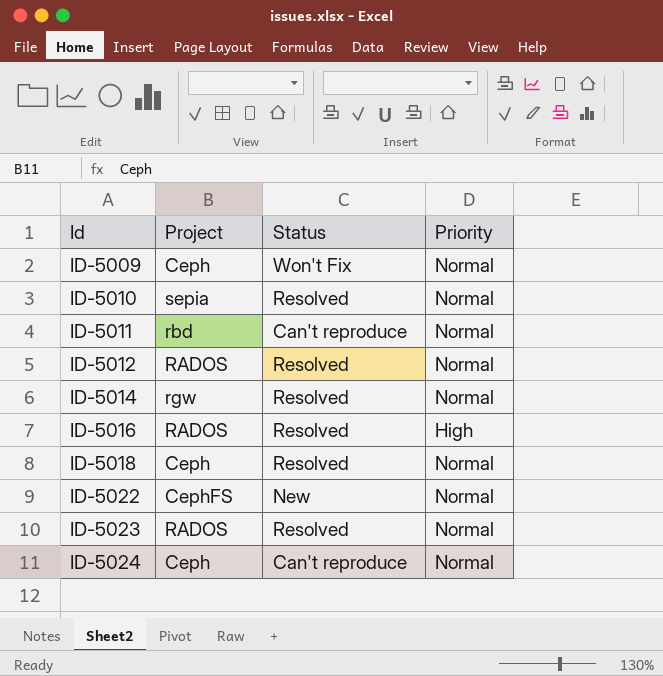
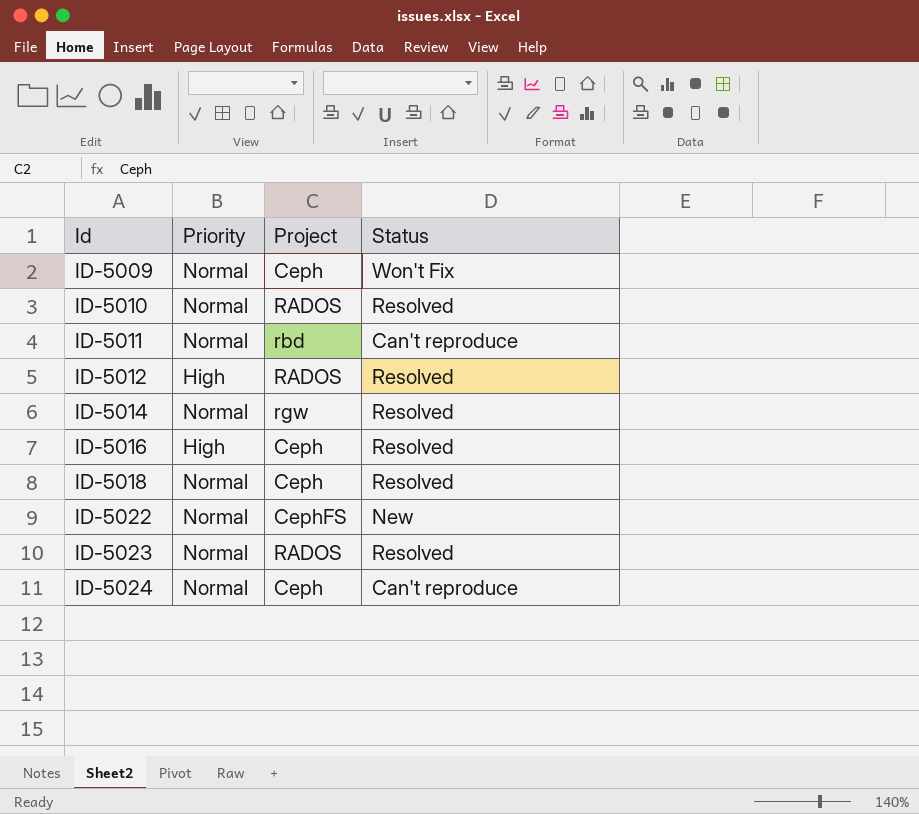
column Priority | position: 4 -> 2
ID-5010 | Project: sepia -> RADOS
ID-5012 | Priority: Normal -> High
ID-5016 | Project: RADOS -> Ceph

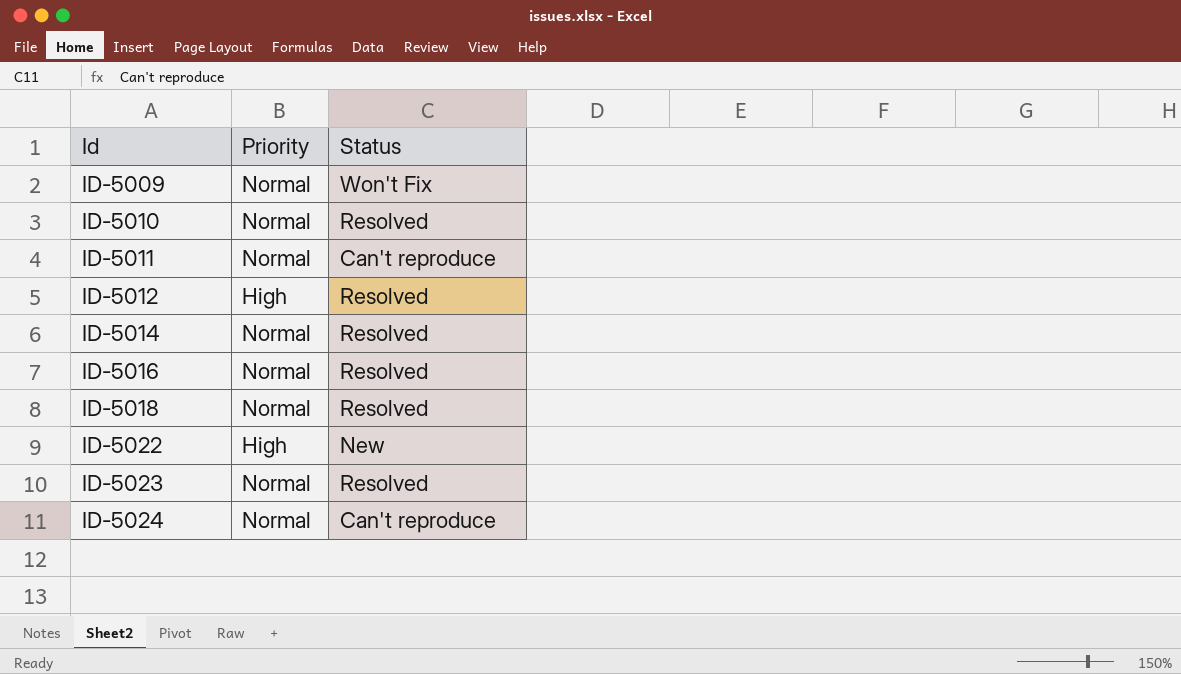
column Project | position: 3 -> none
ID-5016 | Priority: High -> Normal
ID-5022 | Priority: Normal -> High

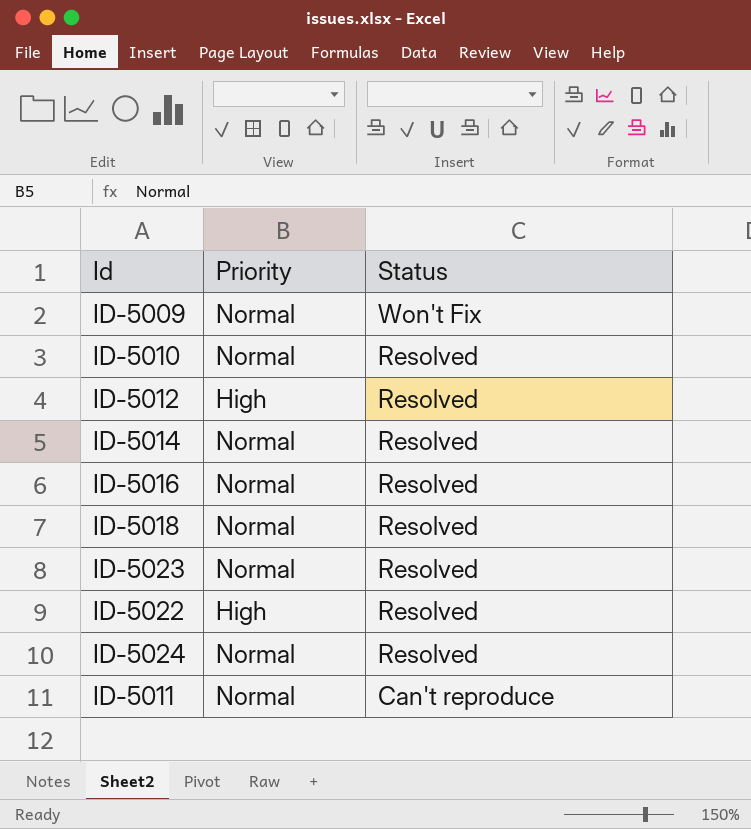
row order: Id ascending -> Status descending
ID-5022 | Status: New -> Resolved
ID-5024 | Status: Can't reproduce -> Resolved

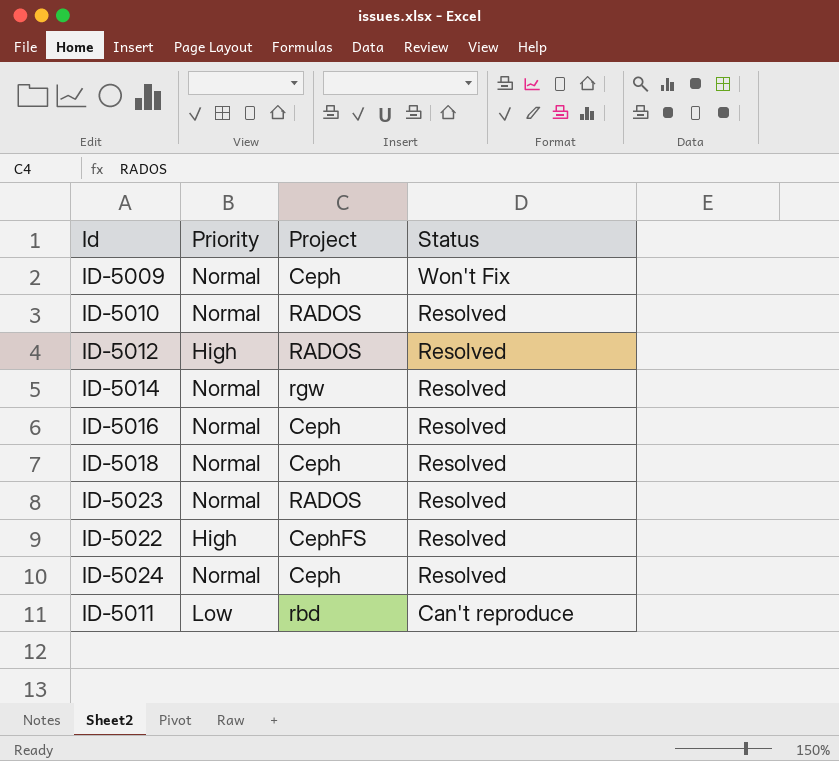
column Project | position: none -> 3
ID-5011 | Priority: Normal -> Low

